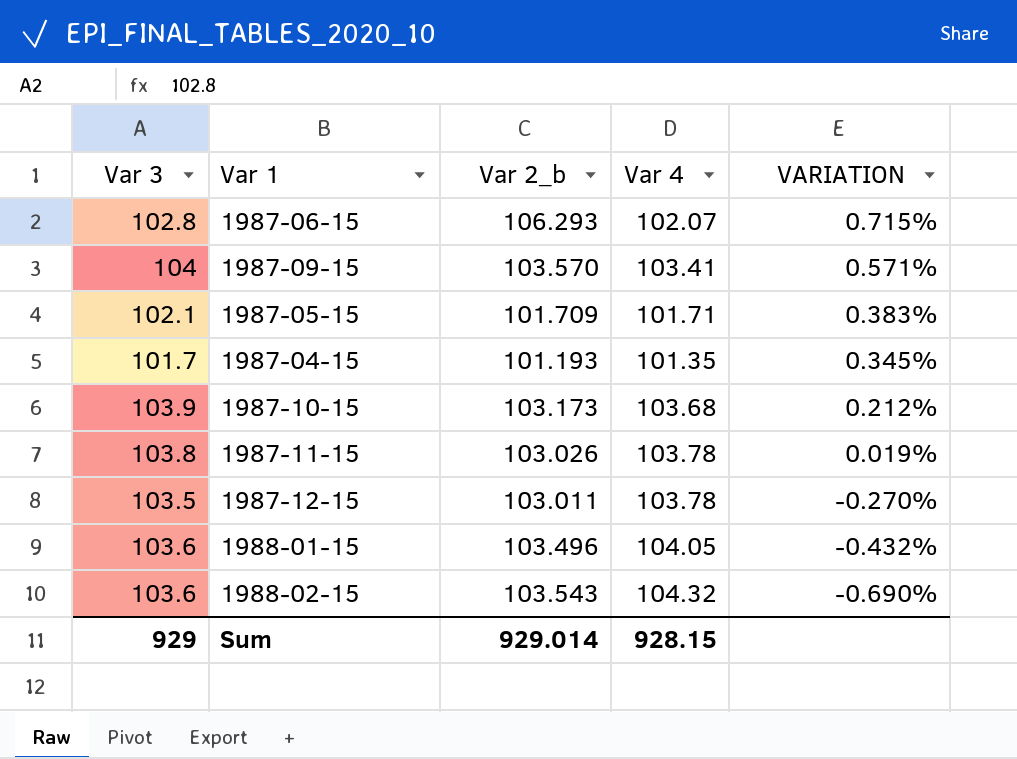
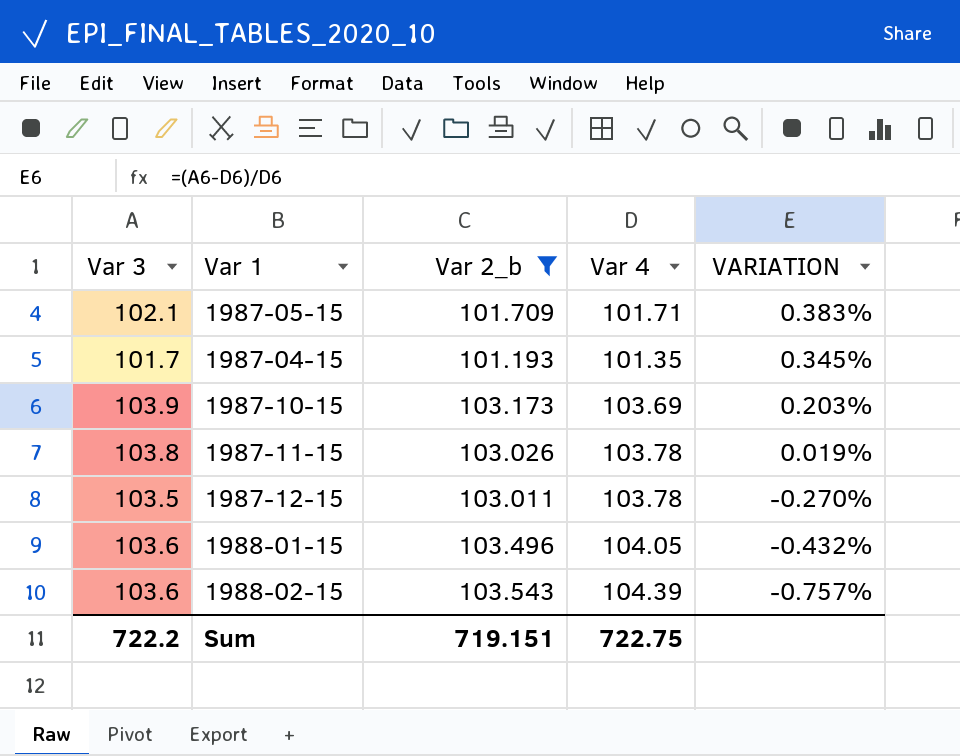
filter: none -> Var 2_b <= 103.543
1987-10-15 | Var 4: 103.68 -> 103.69
1987-10-15 | VARIATION: 0.212% -> 0.203%
1988-02-15 | Var 4: 104.32 -> 104.39
1988-02-15 | VARIATION: -0.690% -> -0.757%
Sum | Var 3: 929 -> 722.2
Sum | Var 2_b: 929.014 -> 719.151
Sum | Var 4: 928.15 -> 722.75

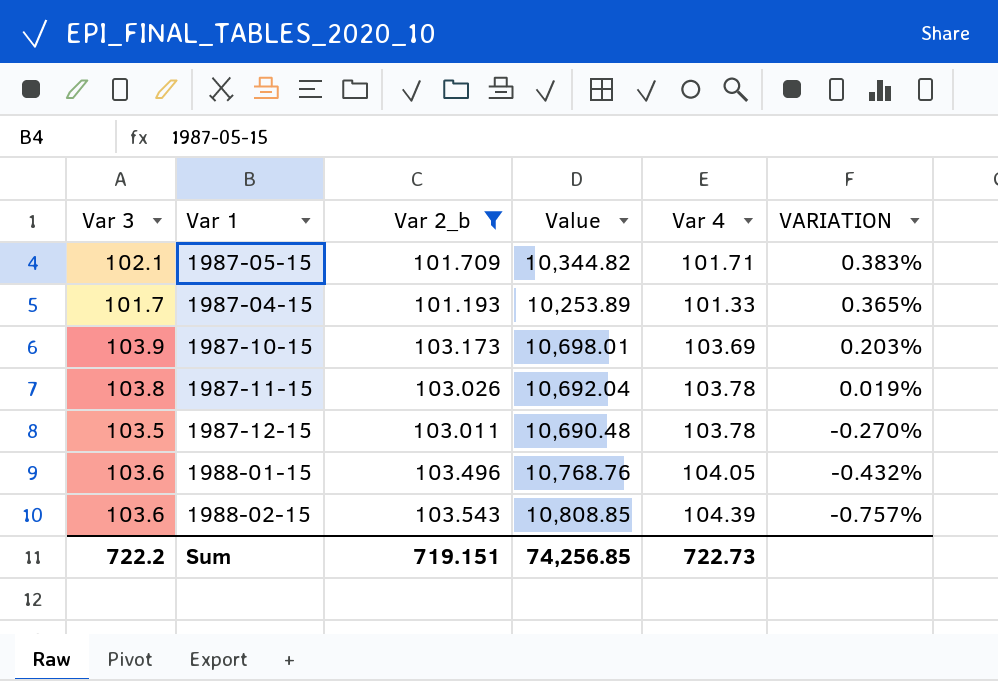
column Value | formula: none -> [Var 2_b] * [Var 4]
1987-04-15 | Var 4: 101.35 -> 101.33
1987-04-15 | VARIATION: 0.345% -> 0.365%
Sum | Var 4: 722.75 -> 722.73

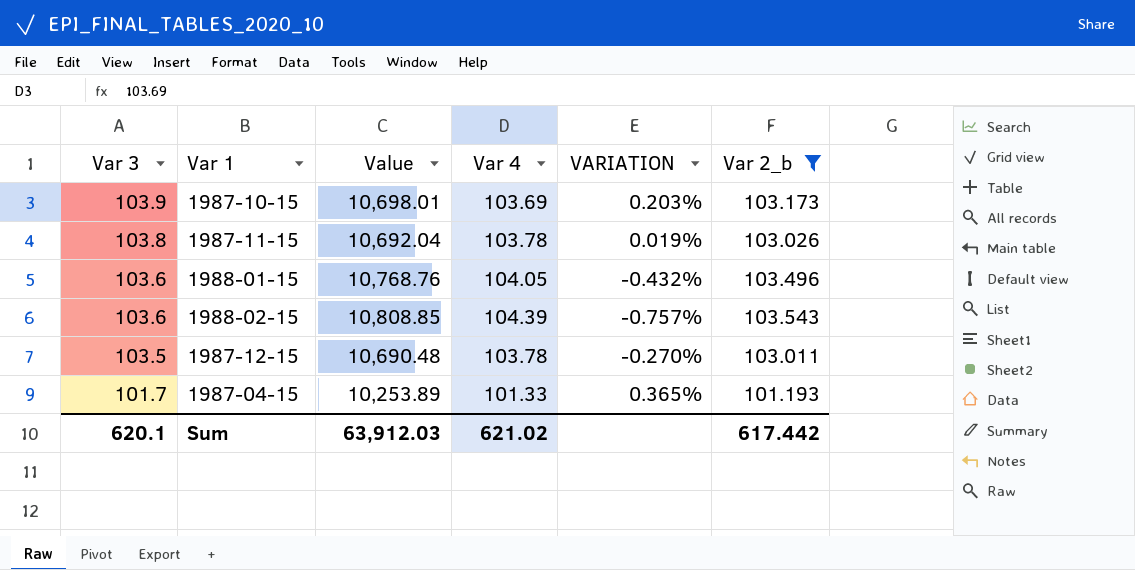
row order: VARIATION descending -> Var 3 descending
column Var 2_b | position: 3 -> 6
row 1987-05-15: 102.1 | 101.709 | 10,344.82 | 101.71 | 0.383% -> none
Sum | Var 3: 722.2 -> 620.1
Sum | Value: 74,256.85 -> 63,912.03
Sum | Var 4: 722.73 -> 621.02
Sum | Var 2_b: 719.151 -> 617.442

